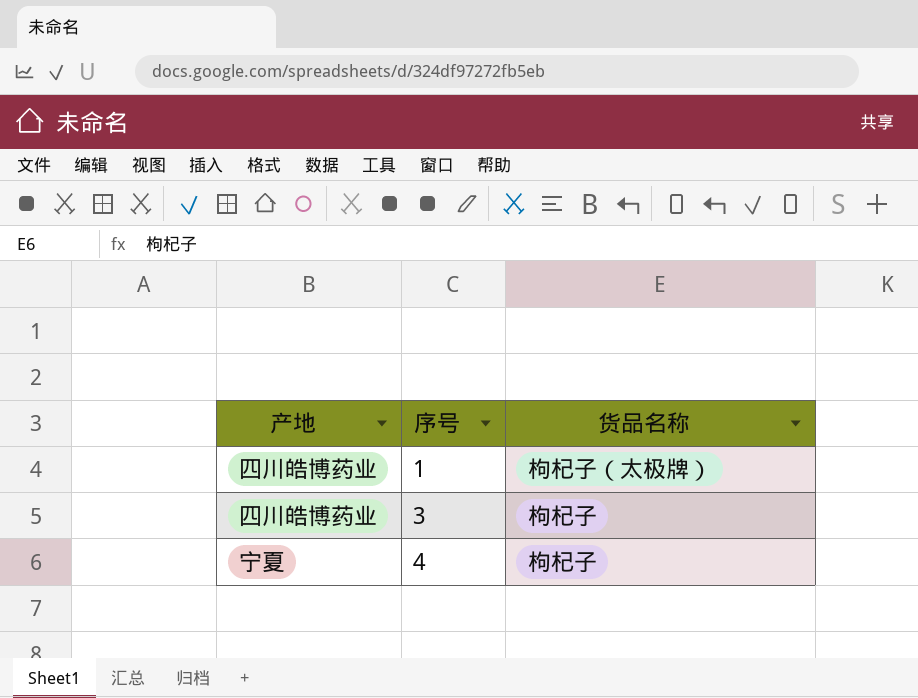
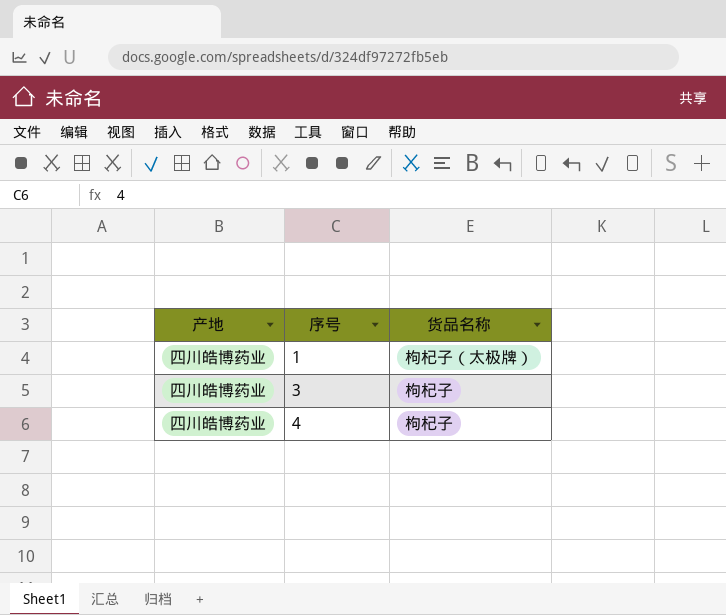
4 | 产地: 宁夏 -> 四川皓博药业

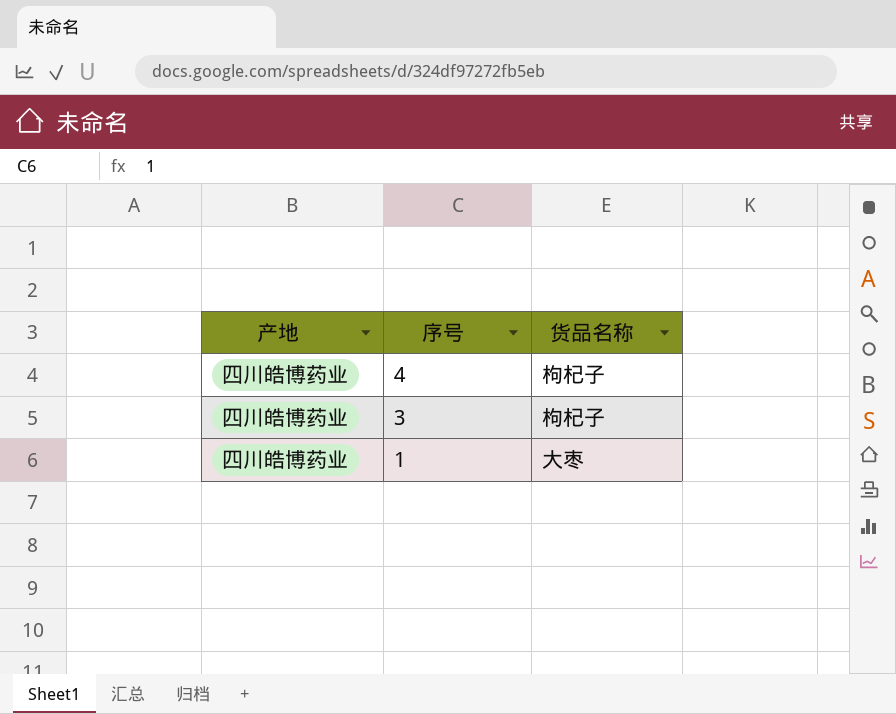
row order: 序号 ascending -> 序号 descending
1 | 货品名称: 枸杞子（太极牌） -> 大枣

